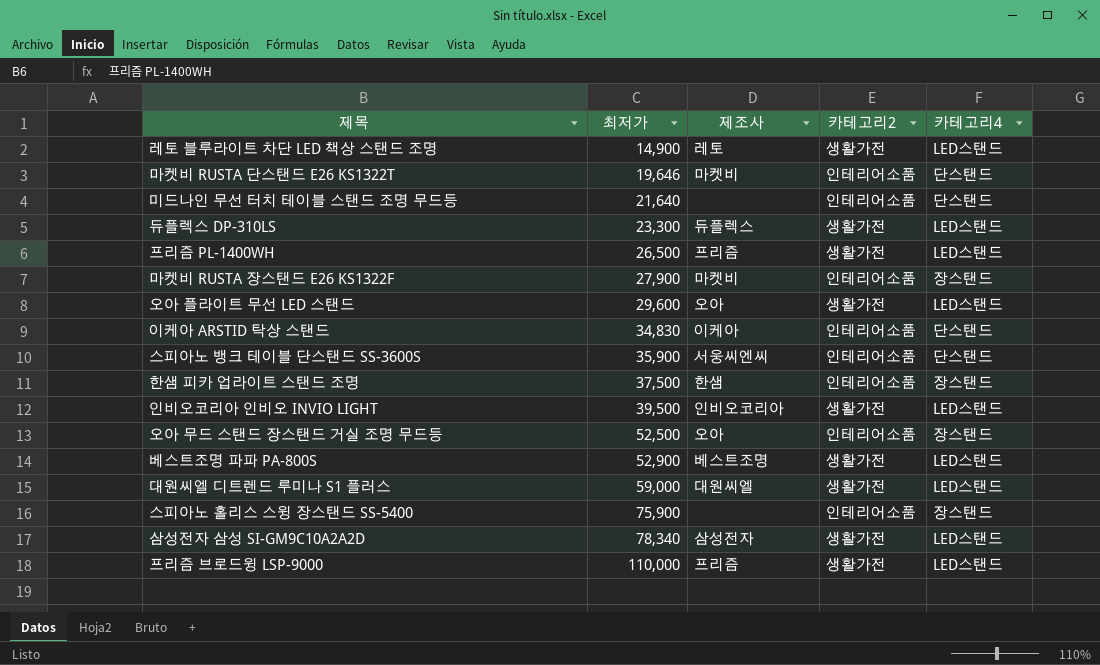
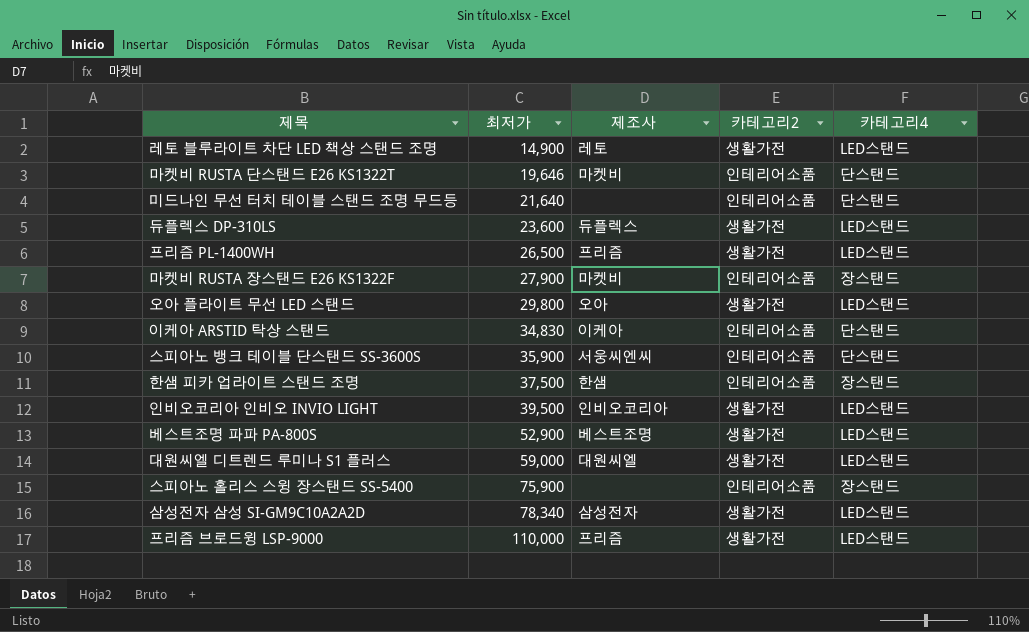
row 오아 무드 스탠드 장스탠드 거실 조명 무드등: 52,500 | 오아 | 인테리어소품 | 장스탠드 -> none
듀플렉스 DP-310LS | 최저가: 23,300 -> 23,600
오아 플라이트 무선 LED 스탠드 | 최저가: 29,600 -> 29,800

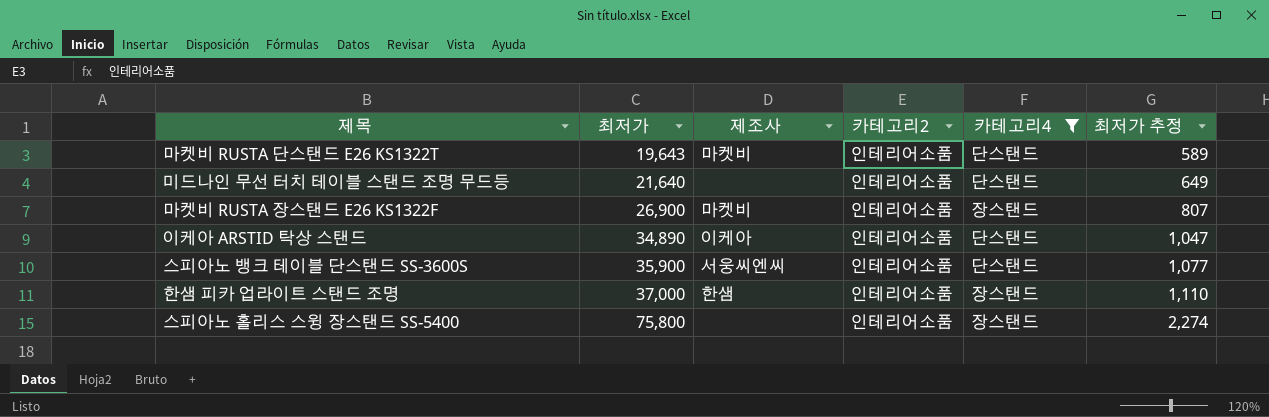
filter: none -> 카테고리4 != LED스탠드
column 최저가 추정 | formula: none -> [최저가] * 0.03
마켓비 RUSTA 단스탠드 E26 KS1322T | 최저가: 19,646 -> 19,643
마켓비 RUSTA 장스탠드 E26 KS1322F | 최저가: 27,900 -> 26,900
이케아 ARSTID 탁상 스탠드 | 최저가: 34,830 -> 34,890
한샘 피카 업라이트 스탠드 조명 | 최저가: 37,500 -> 37,000
스피아노 홀리스 스윙 장스탠드 SS-5400 | 최저가: 75,900 -> 75,800

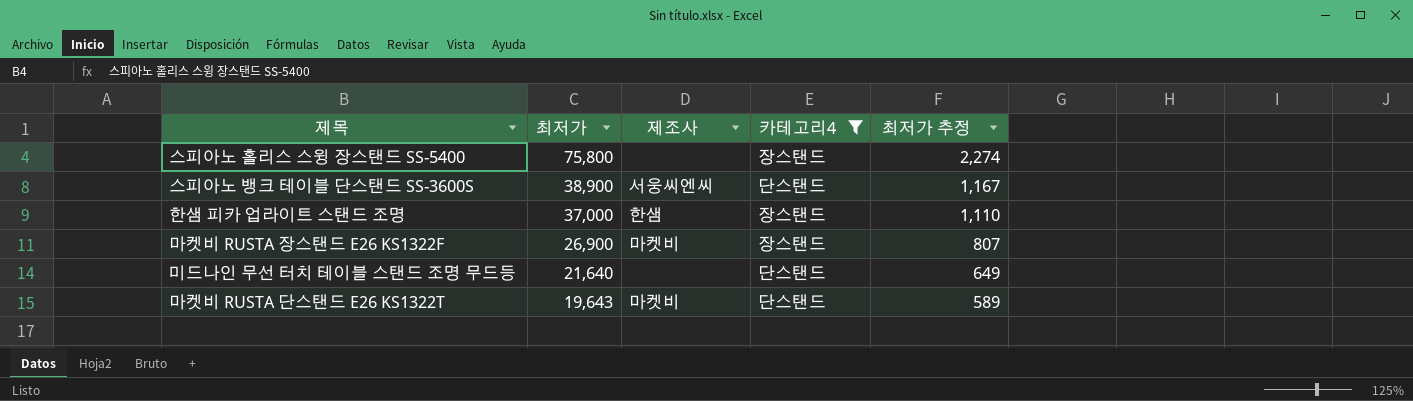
row order: 최저가 ascending -> 최저가 descending
column 카테고리2 | position: 4 -> none
row 이케아 ARSTID 탁상 스탠드: 34,890 | 이케아 | 인테리어소품 | 단스탠드 | 1,047 -> none
스피아노 뱅크 테이블 단스탠드 SS-3600S | 최저가: 35,900 -> 38,900
스피아노 뱅크 테이블 단스탠드 SS-3600S | 최저가 추정: 1,077 -> 1,167

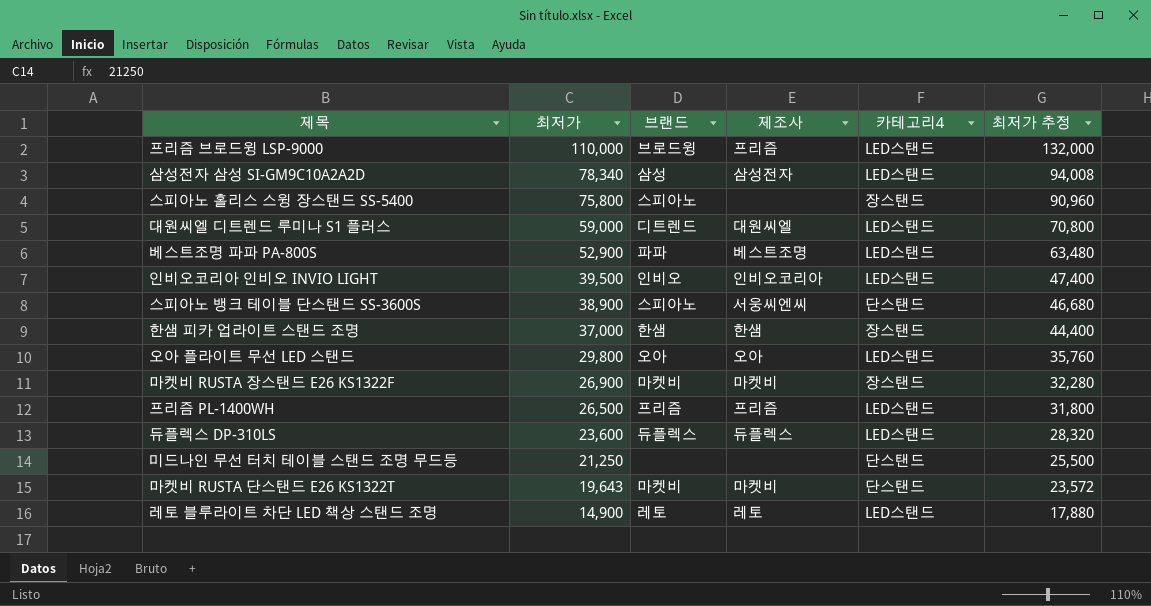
filter: 카테고리4 != LED스탠드 -> none
column 브랜드 | position: none -> 3
column 최저가 추정 | formula: [최저가] * 0.03 -> [최저가] * 1.2
미드나인 무선 터치 테이블 스탠드 조명 무드등 | 최저가: 21,640 -> 21,250

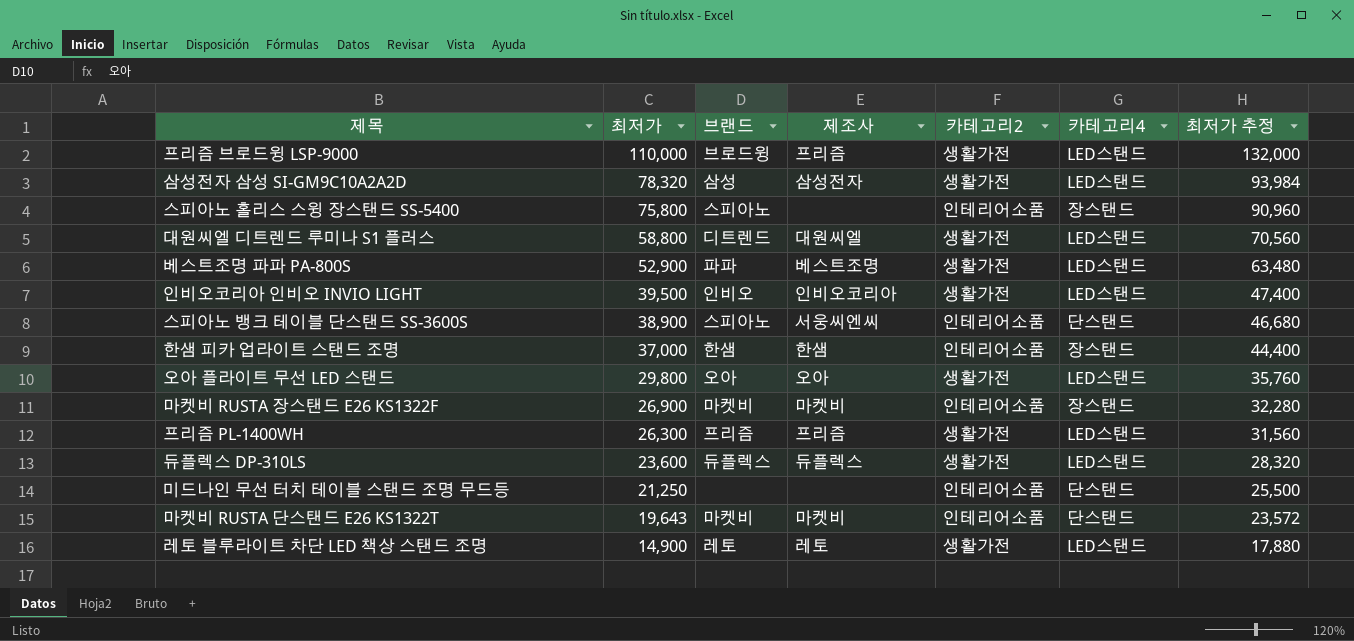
column 카테고리2 | position: none -> 5
삼성전자 삼성 SI-GM9C10A2A2D | 최저가: 78,340 -> 78,320
삼성전자 삼성 SI-GM9C10A2A2D | 최저가 추정: 94,008 -> 93,984
대원씨엘 디트렌드 루미나 S1 플러스 | 최저가: 59,000 -> 58,800
대원씨엘 디트렌드 루미나 S1 플러스 | 최저가 추정: 70,800 -> 70,560
프리즘 PL-1400WH | 최저가: 26,500 -> 26,300
프리즘 PL-1400WH | 최저가 추정: 31,800 -> 31,560

